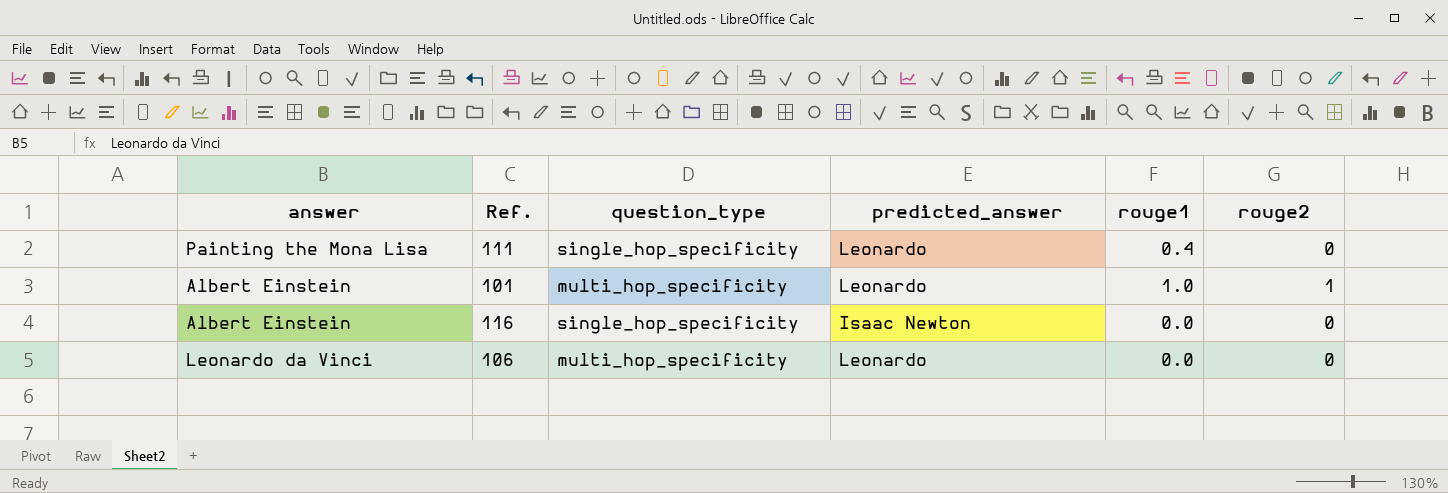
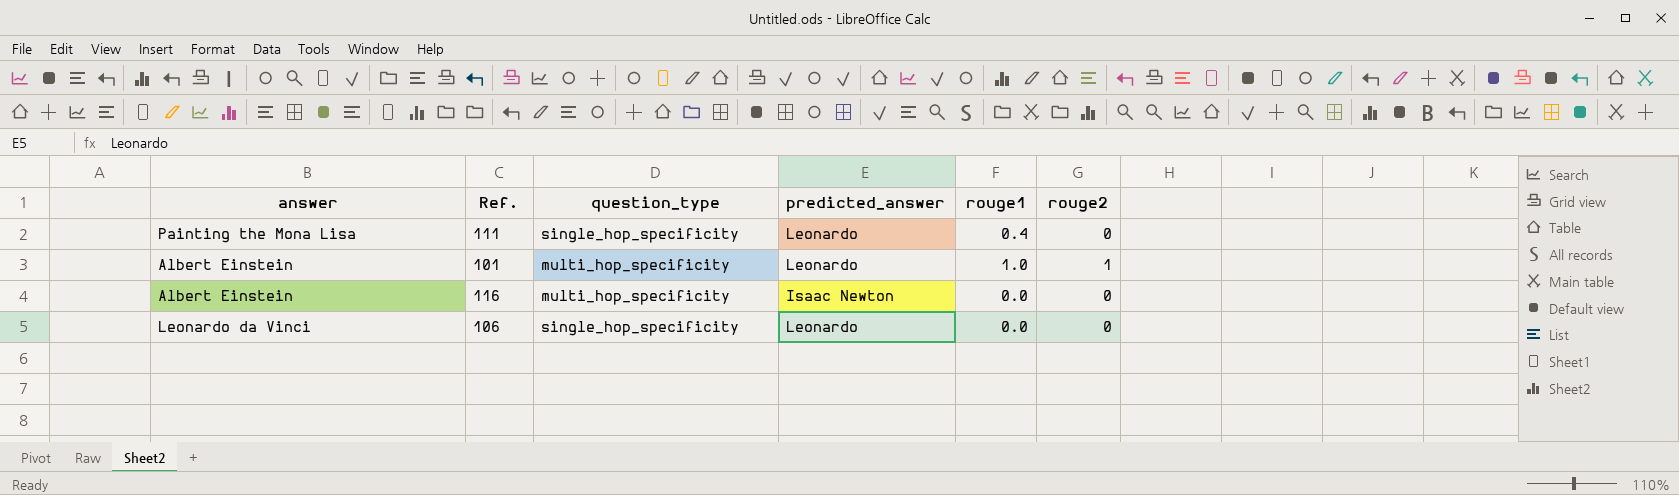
116 | question_type: single_hop_specificity -> multi_hop_specificity
106 | question_type: multi_hop_specificity -> single_hop_specificity

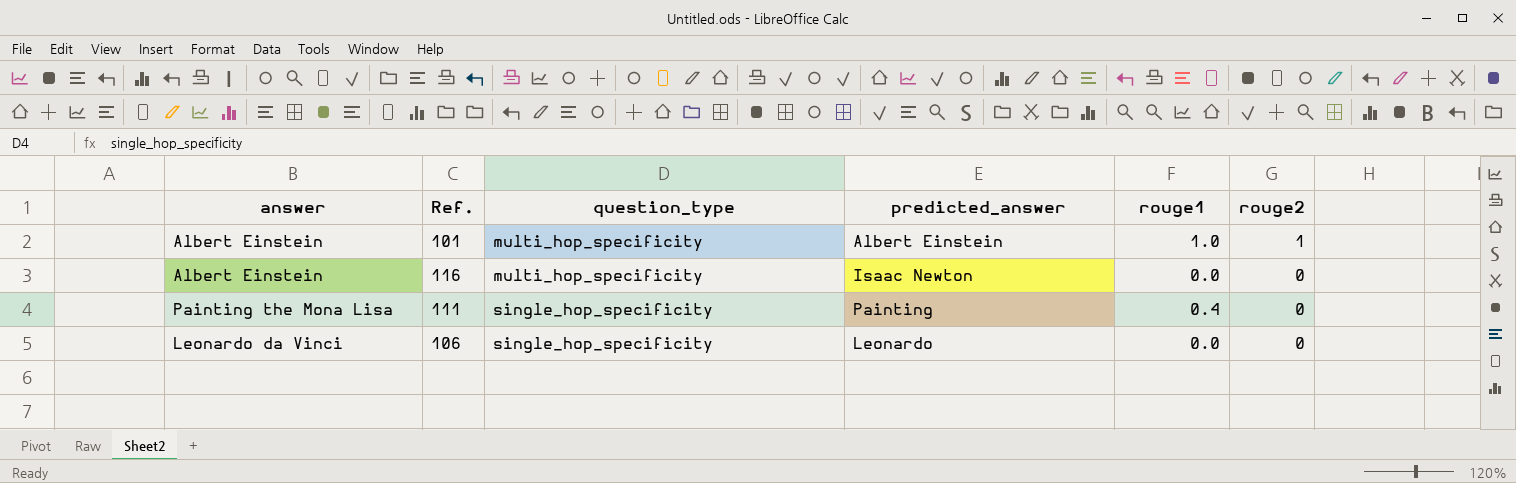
row order: none -> question_type ascending
101 | predicted_answer: Leonardo -> Albert Einstein
111 | predicted_answer: Leonardo -> Painting

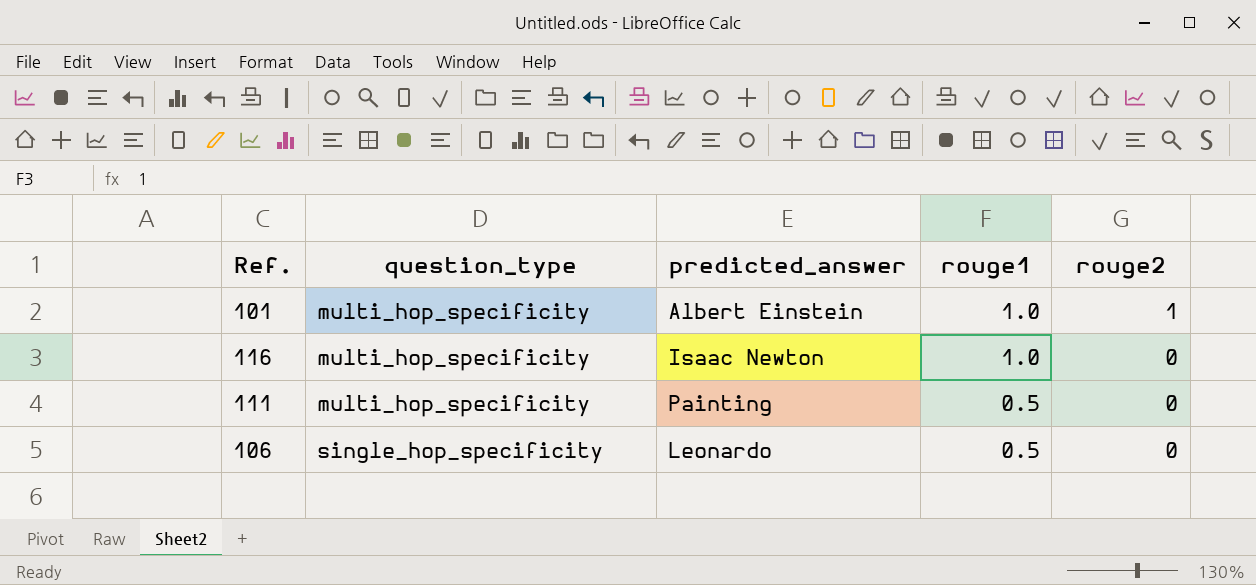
column answer | position: 1 -> none
116 | rouge1: 0.0 -> 1.0
111 | question_type: single_hop_specificity -> multi_hop_specificity
111 | rouge1: 0.4 -> 0.5
106 | rouge1: 0.0 -> 0.5

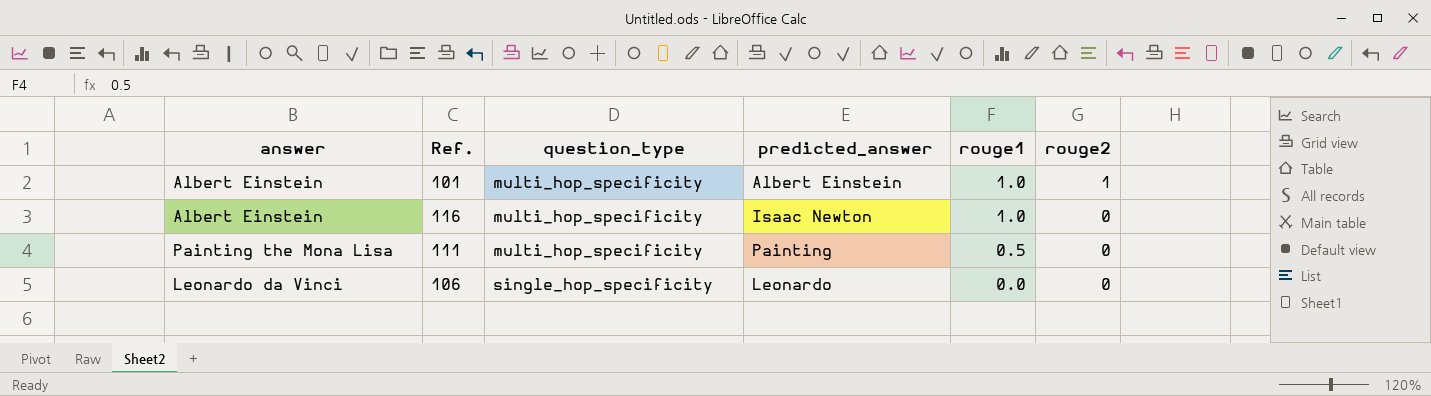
column answer | position: none -> 1
106 | rouge1: 0.5 -> 0.0

